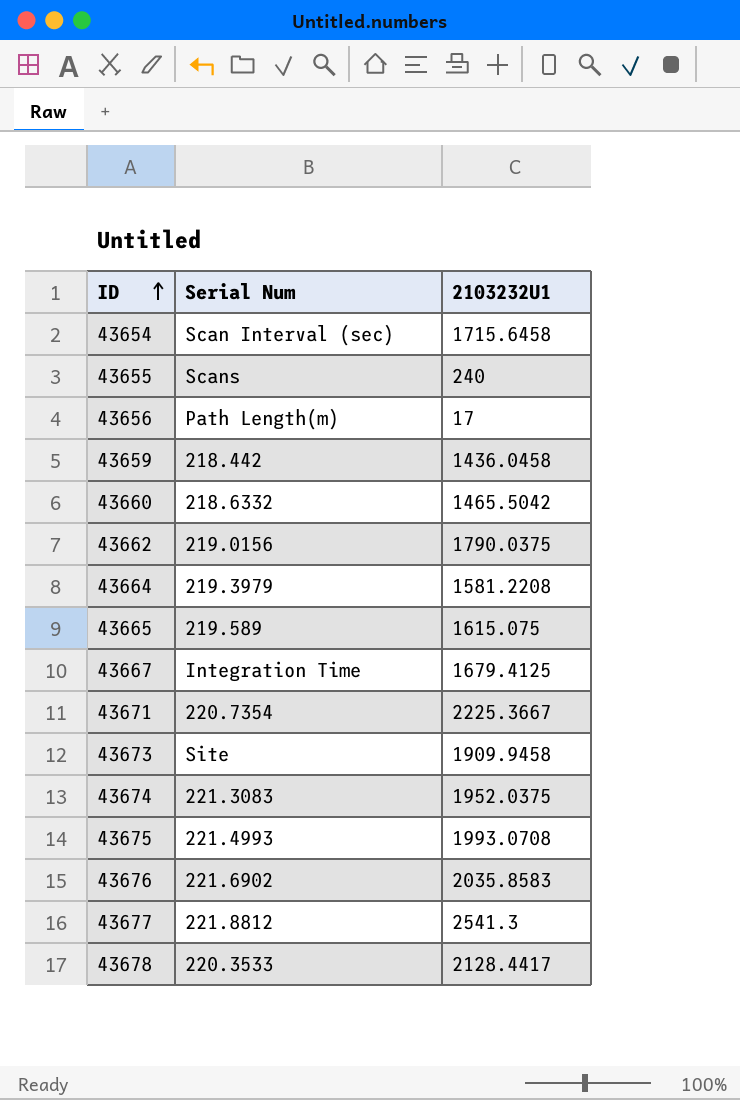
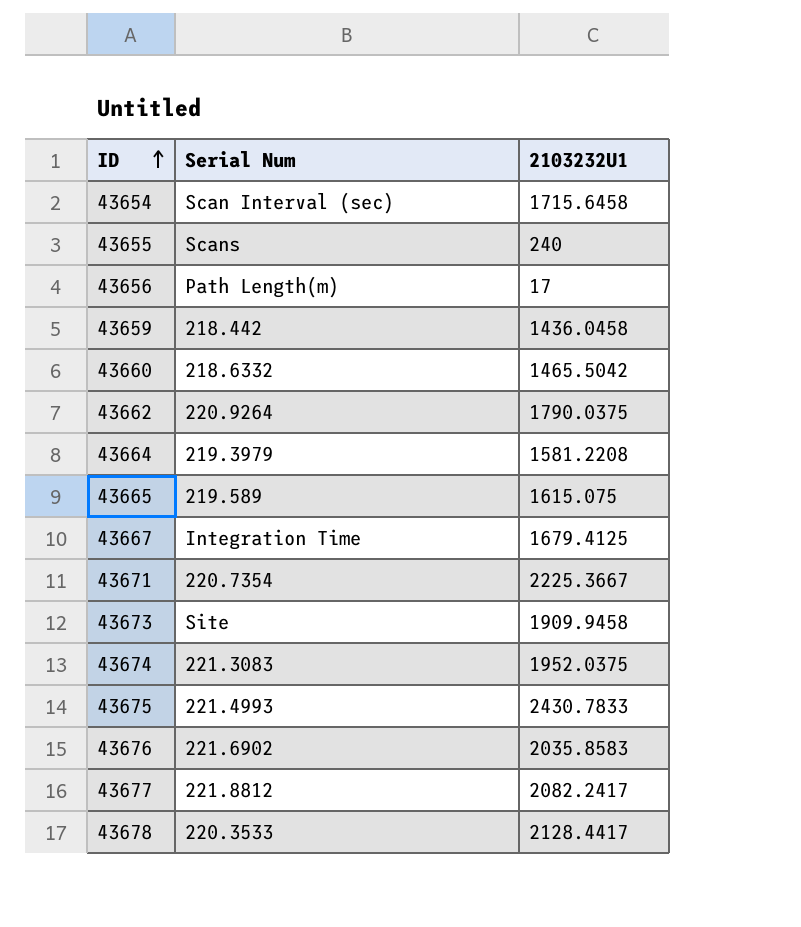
43662 | Serial Num: 219.0156 -> 220.9264
43675 | 2103232U1: 1993.0708 -> 2430.7833
43677 | 2103232U1: 2541.3 -> 2082.2417

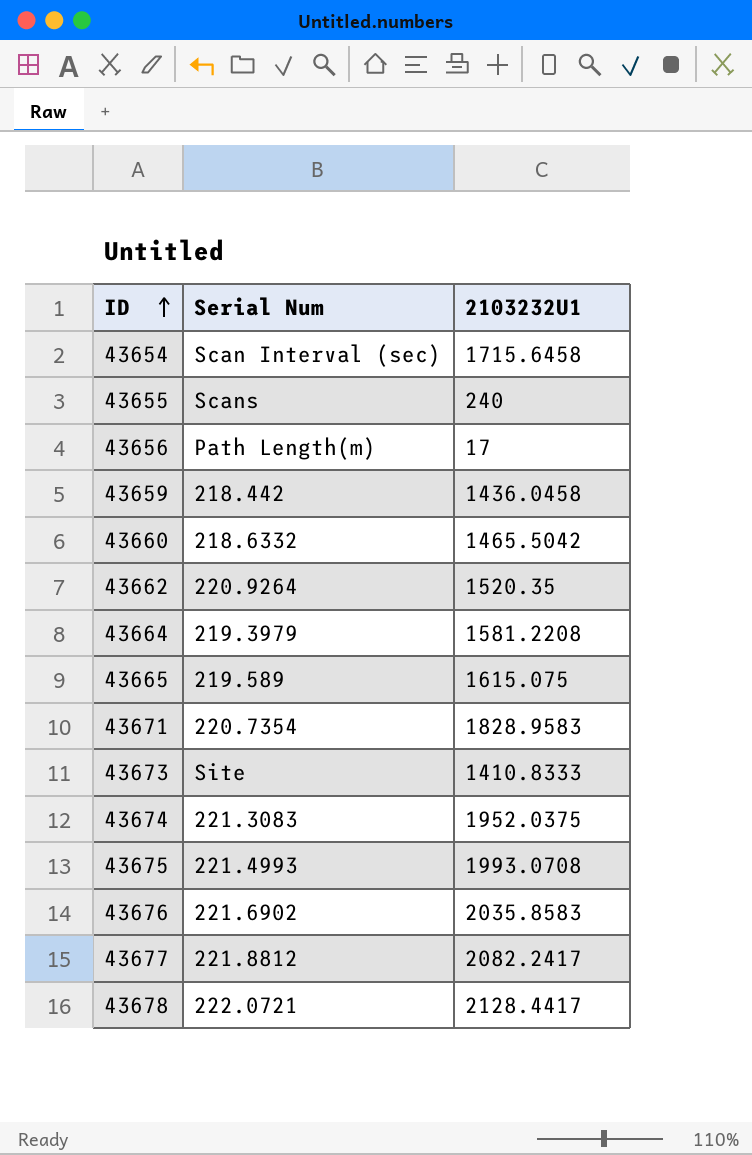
row 43667: Integration Time | 1679.4125 -> none
43662 | 2103232U1: 1790.0375 -> 1520.35
43671 | 2103232U1: 2225.3667 -> 1828.9583
43673 | 2103232U1: 1909.9458 -> 1410.8333
43675 | 2103232U1: 2430.7833 -> 1993.0708
43678 | Serial Num: 220.3533 -> 222.0721

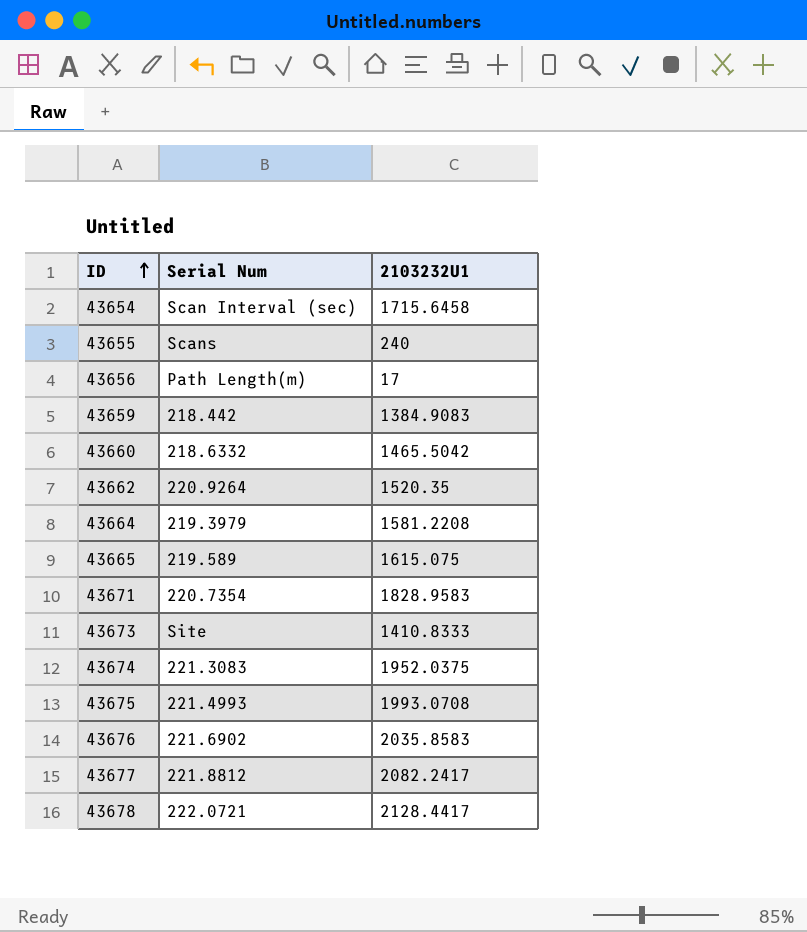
43659 | 2103232U1: 1436.0458 -> 1384.9083

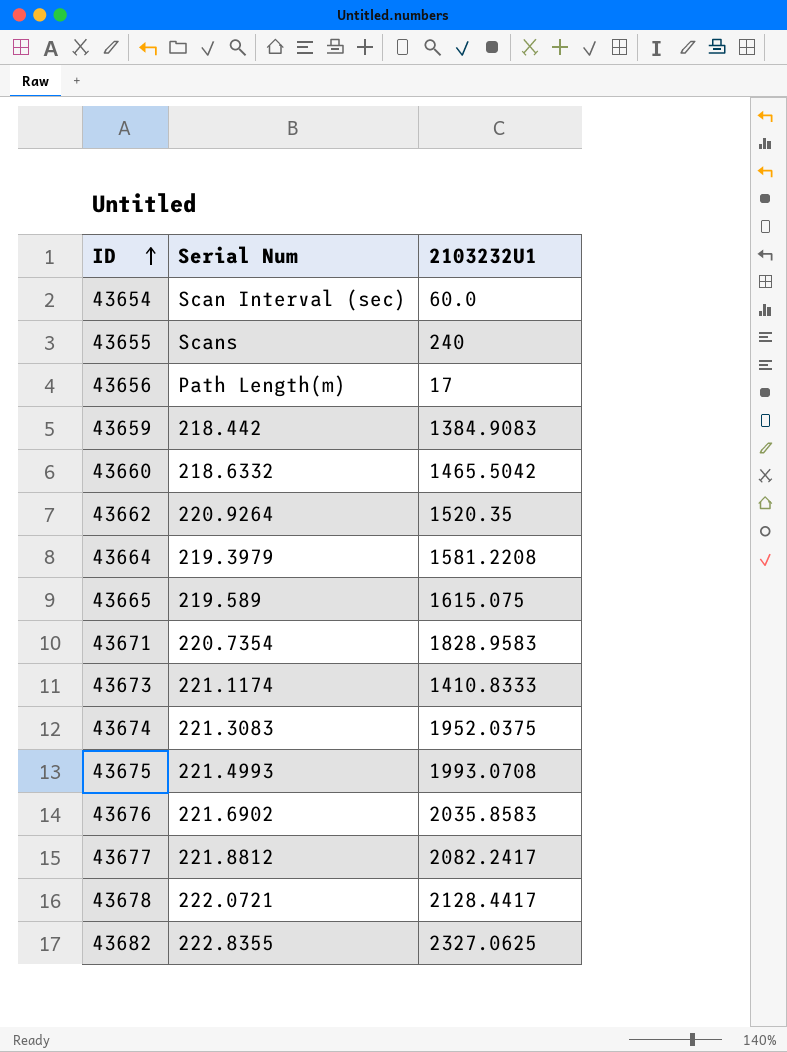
43654 | 2103232U1: 1715.6458 -> 60.0
43673 | Serial Num: Site -> 221.1174
row 43682: none -> 222.8355 | 2327.0625

